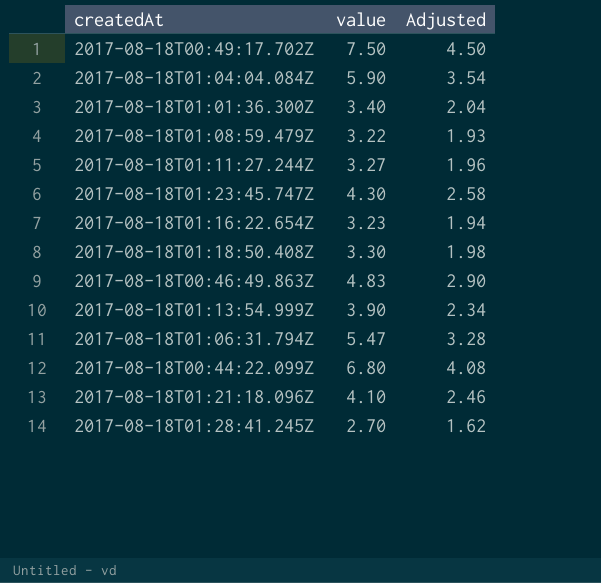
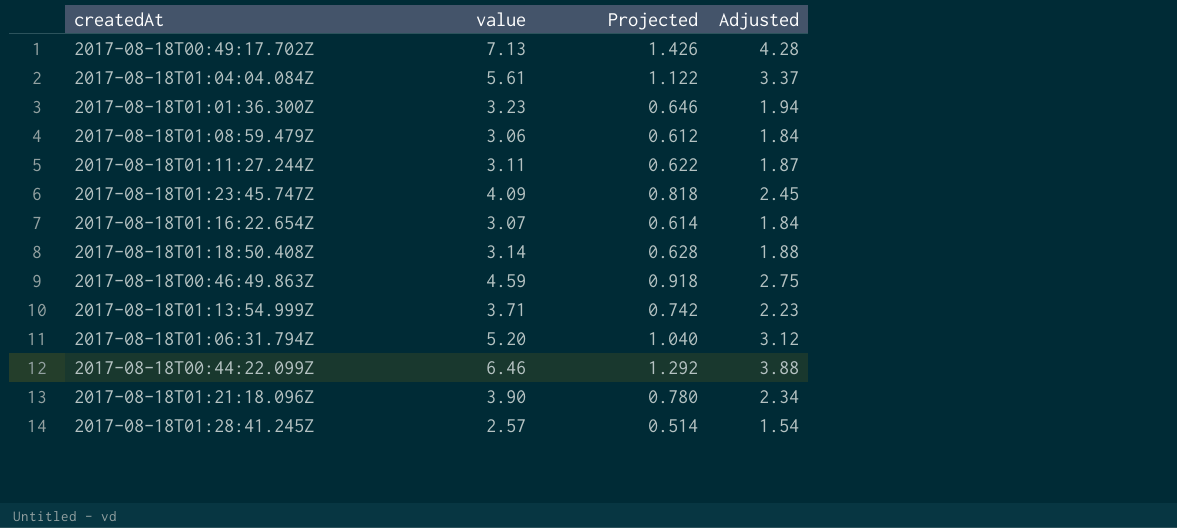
column Projected | formula: none -> [value] * 0.2
2017-08-18T00:49:17.702Z | value: 7.50 -> 7.13
2017-08-18T00:49:17.702Z | Adjusted: 4.50 -> 4.28
2017-08-18T01:04:04.084Z | value: 5.90 -> 5.61
2017-08-18T01:04:04.084Z | Adjusted: 3.54 -> 3.37
2017-08-18T01:01:36.300Z | value: 3.40 -> 3.23
2017-08-18T01:01:36.300Z | Adjusted: 2.04 -> 1.94
2017-08-18T01:08:59.479Z | value: 3.22 -> 3.06
2017-08-18T01:08:59.479Z | Adjusted: 1.93 -> 1.84
2017-08-18T01:11:27.244Z | value: 3.27 -> 3.11
2017-08-18T01:11:27.244Z | Adjusted: 1.96 -> 1.87
2017-08-18T01:23:45.747Z | value: 4.30 -> 4.09
2017-08-18T01:23:45.747Z | Adjusted: 2.58 -> 2.45
2017-08-18T01:16:22.654Z | value: 3.23 -> 3.07
2017-08-18T01:16:22.654Z | Adjusted: 1.94 -> 1.84
2017-08-18T01:18:50.408Z | value: 3.30 -> 3.14
2017-08-18T01:18:50.408Z | Adjusted: 1.98 -> 1.88
2017-08-18T00:46:49.863Z | value: 4.83 -> 4.59
2017-08-18T00:46:49.863Z | Adjusted: 2.90 -> 2.75
2017-08-18T01:13:54.999Z | value: 3.90 -> 3.71
2017-08-18T01:13:54.999Z | Adjusted: 2.34 -> 2.23
2017-08-18T01:06:31.794Z | value: 5.47 -> 5.20
2017-08-18T01:06:31.794Z | Adjusted: 3.28 -> 3.12
2017-08-18T00:44:22.099Z | value: 6.80 -> 6.46
2017-08-18T00:44:22.099Z | Adjusted: 4.08 -> 3.88
2017-08-18T01:21:18.096Z | value: 4.10 -> 3.90
2017-08-18T01:21:18.096Z | Adjusted: 2.46 -> 2.34
2017-08-18T01:28:41.245Z | value: 2.70 -> 2.57
2017-08-18T01:28:41.245Z | Adjusted: 1.62 -> 1.54

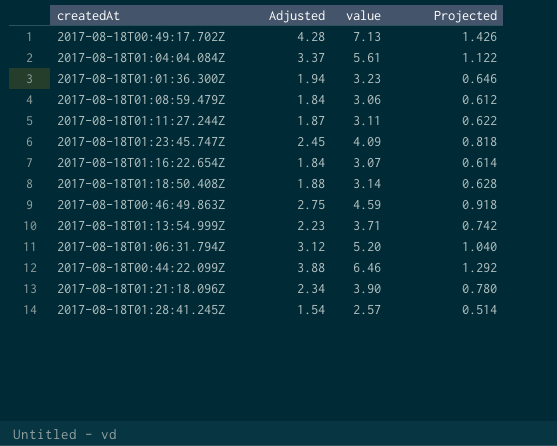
column Adjusted | position: 4 -> 2

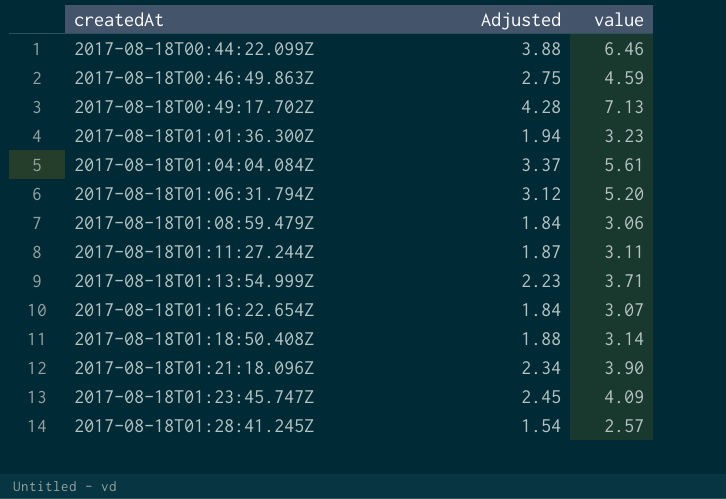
row order: none -> createdAt ascending
column Projected | formula: [value] * 0.2 -> none

